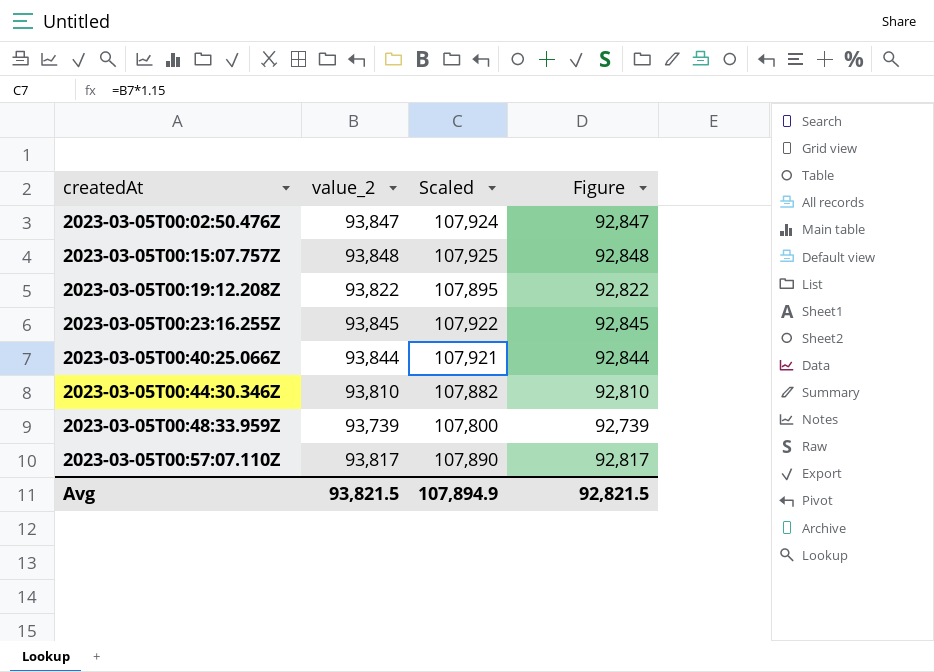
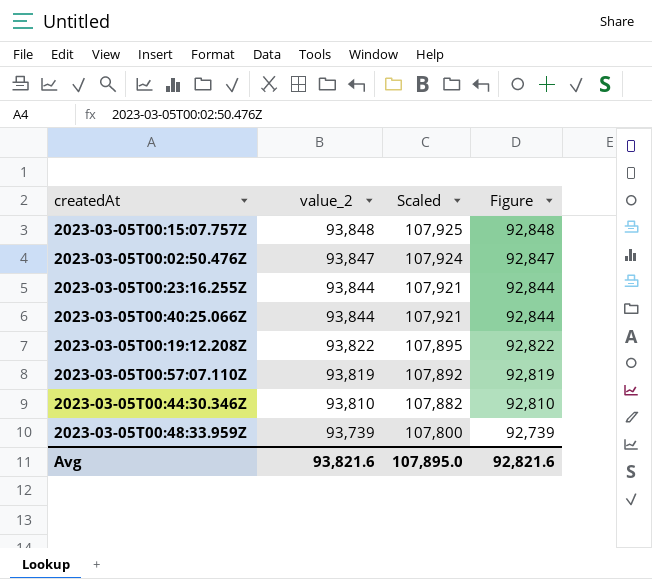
row order: createdAt ascending -> value_2 descending
2023-03-05T00:23:16.255Z | value_2: 93,845 -> 93,844
2023-03-05T00:23:16.255Z | Scaled: 107,922 -> 107,921
2023-03-05T00:23:16.255Z | Figure: 92,845 -> 92,844
2023-03-05T00:57:07.110Z | value_2: 93,817 -> 93,819
2023-03-05T00:57:07.110Z | Scaled: 107,890 -> 107,892
2023-03-05T00:57:07.110Z | Figure: 92,817 -> 92,819
Avg | value_2: 93,821.5 -> 93,821.6
Avg | Scaled: 107,894.9 -> 107,895.0
Avg | Figure: 92,821.5 -> 92,821.6

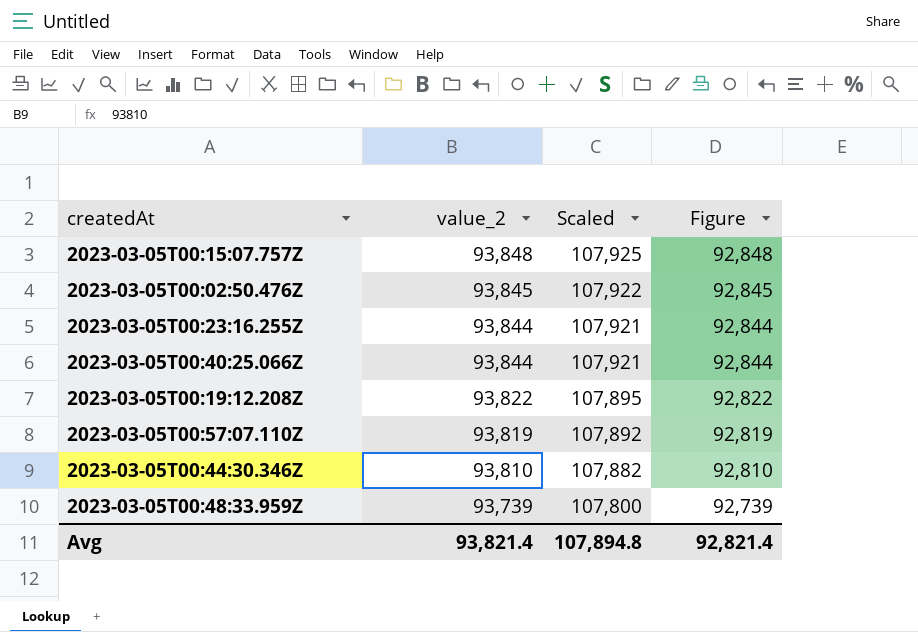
2023-03-05T00:02:50.476Z | value_2: 93,847 -> 93,845
2023-03-05T00:02:50.476Z | Scaled: 107,924 -> 107,922
2023-03-05T00:02:50.476Z | Figure: 92,847 -> 92,845
Avg | value_2: 93,821.6 -> 93,821.4
Avg | Scaled: 107,895.0 -> 107,894.8
Avg | Figure: 92,821.6 -> 92,821.4

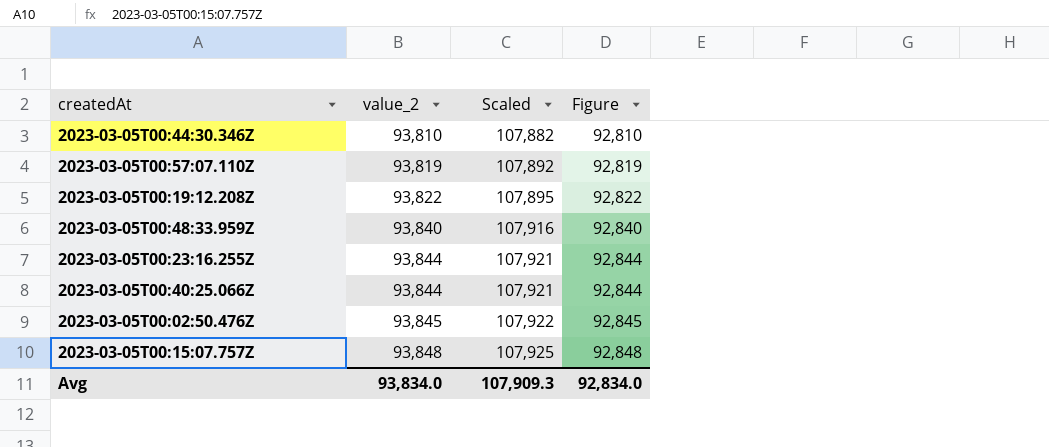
row order: value_2 descending -> value_2 ascending
2023-03-05T00:48:33.959Z | value_2: 93,739 -> 93,840
2023-03-05T00:48:33.959Z | Scaled: 107,800 -> 107,916
2023-03-05T00:48:33.959Z | Figure: 92,739 -> 92,840
Avg | value_2: 93,821.4 -> 93,834.0
Avg | Scaled: 107,894.8 -> 107,909.3
Avg | Figure: 92,821.4 -> 92,834.0

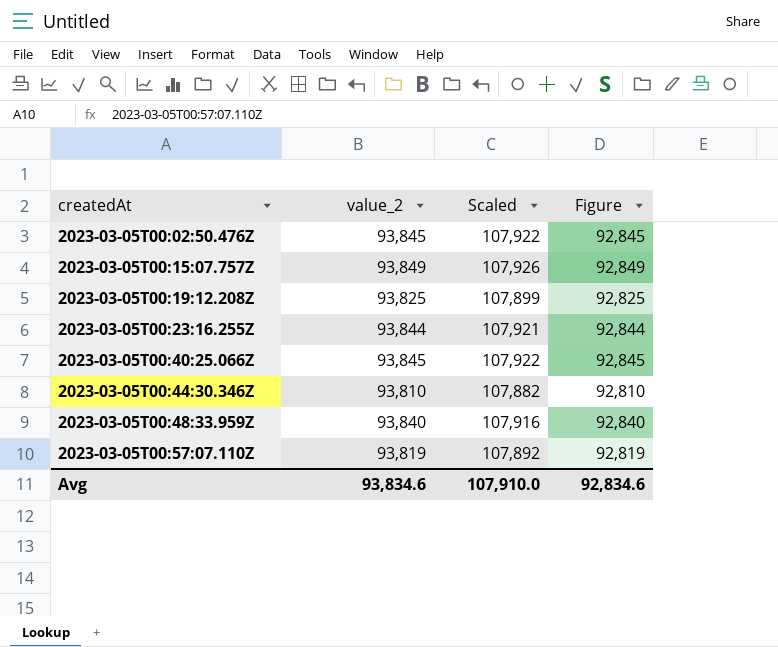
row order: value_2 ascending -> createdAt ascending
2023-03-05T00:15:07.757Z | value_2: 93,848 -> 93,849
2023-03-05T00:15:07.757Z | Scaled: 107,925 -> 107,926
2023-03-05T00:15:07.757Z | Figure: 92,848 -> 92,849
2023-03-05T00:19:12.208Z | value_2: 93,822 -> 93,825
2023-03-05T00:19:12.208Z | Scaled: 107,895 -> 107,899
2023-03-05T00:19:12.208Z | Figure: 92,822 -> 92,825
2023-03-05T00:40:25.066Z | value_2: 93,844 -> 93,845
2023-03-05T00:40:25.066Z | Scaled: 107,921 -> 107,922
2023-03-05T00:40:25.066Z | Figure: 92,844 -> 92,845
Avg | value_2: 93,834.0 -> 93,834.6
Avg | Scaled: 107,909.3 -> 107,910.0
Avg | Figure: 92,834.0 -> 92,834.6

